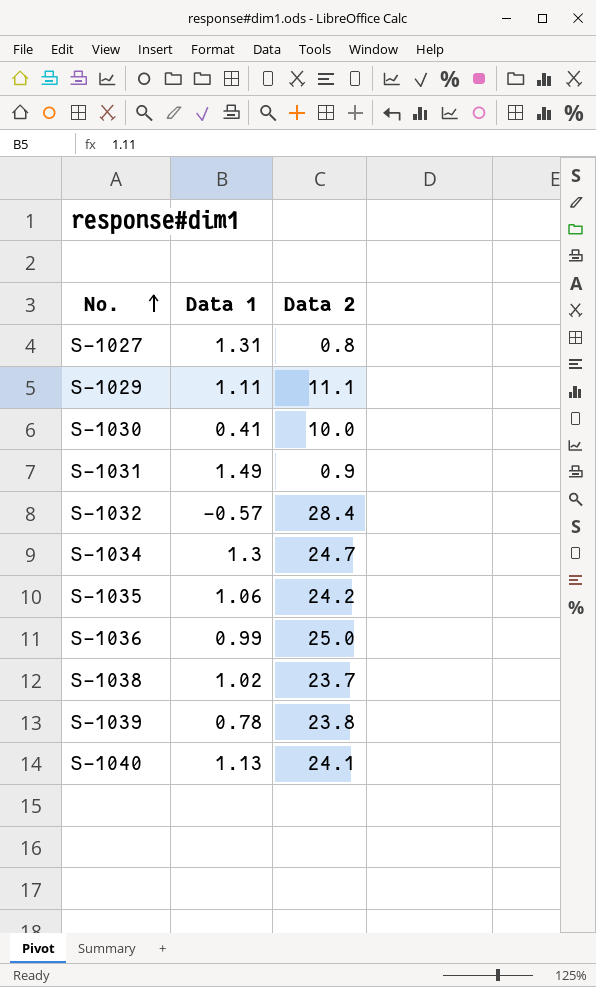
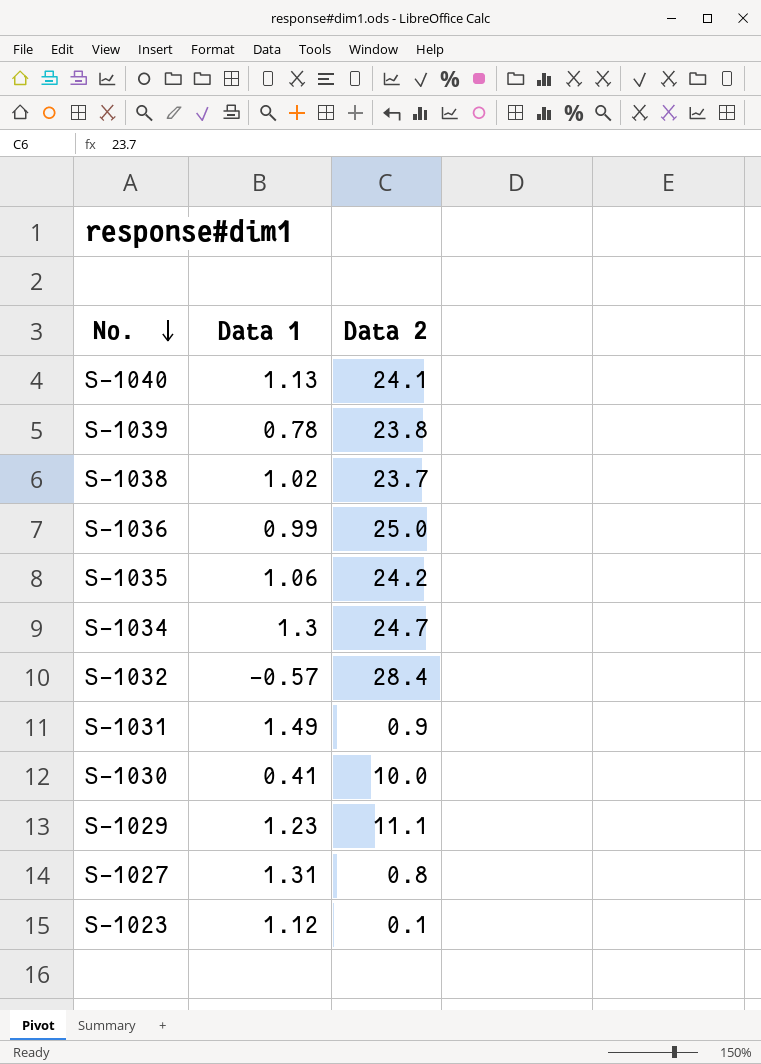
row order: No. ascending -> No. descending
S-1029 | Data 1: 1.11 -> 1.23
row S-1023: none -> 1.12 | 0.1

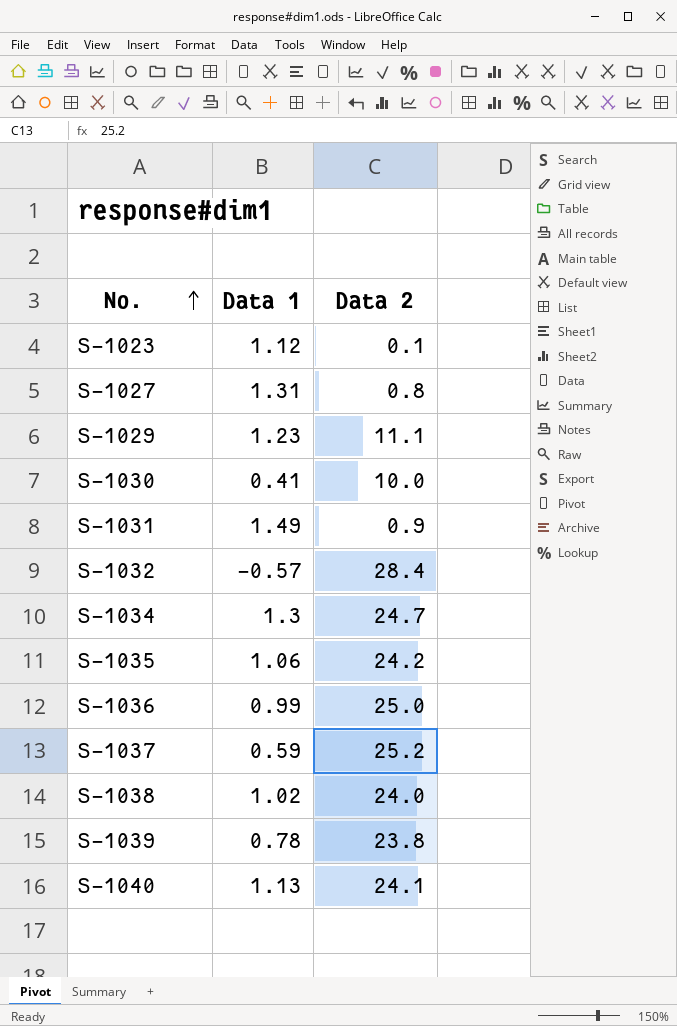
row order: No. descending -> No. ascending
row S-1037: none -> 0.59 | 25.2
S-1038 | Data 2: 23.7 -> 24.0

